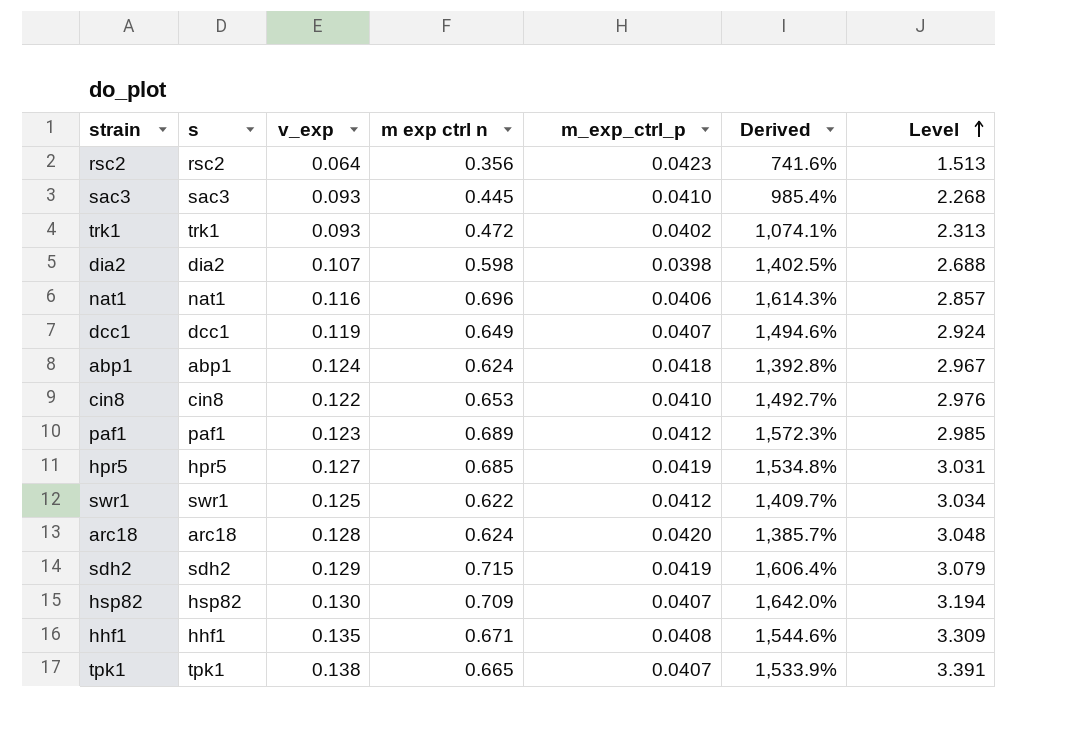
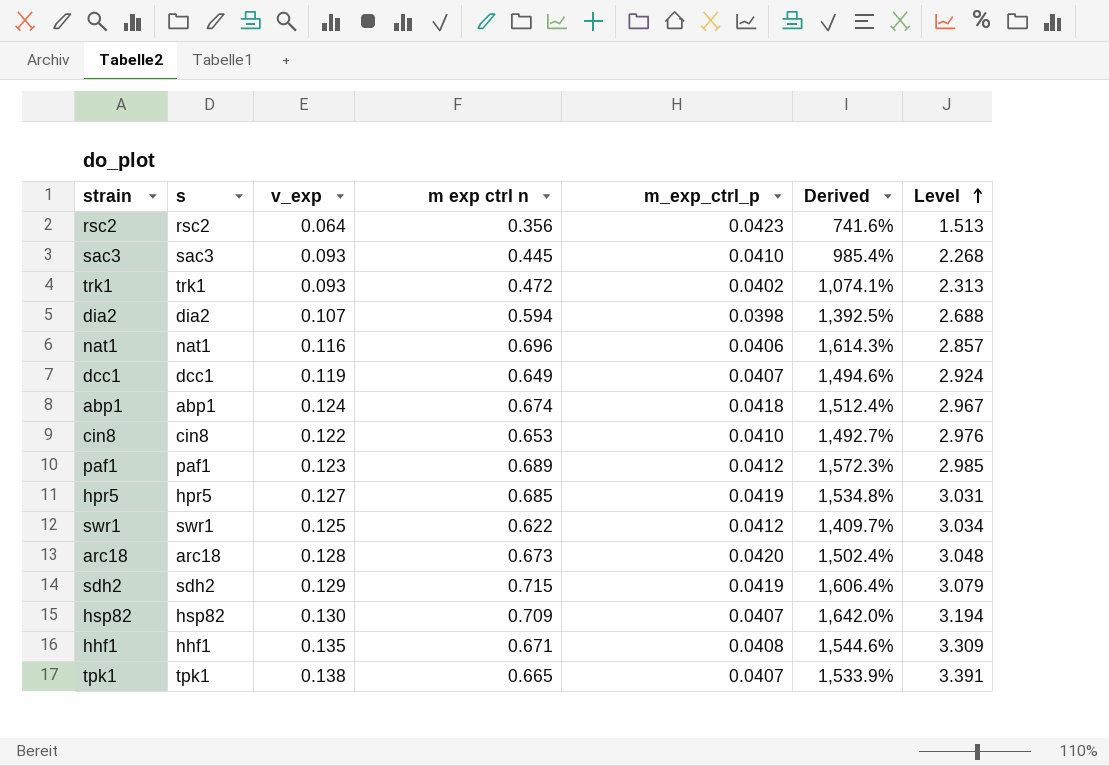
dia2 | m exp ctrl n: 0.598 -> 0.594
dia2 | Derived: 1,402.5% -> 1,392.5%
abp1 | m exp ctrl n: 0.624 -> 0.674
abp1 | Derived: 1,392.8% -> 1,512.4%
arc18 | m exp ctrl n: 0.624 -> 0.673
arc18 | Derived: 1,385.7% -> 1,502.4%

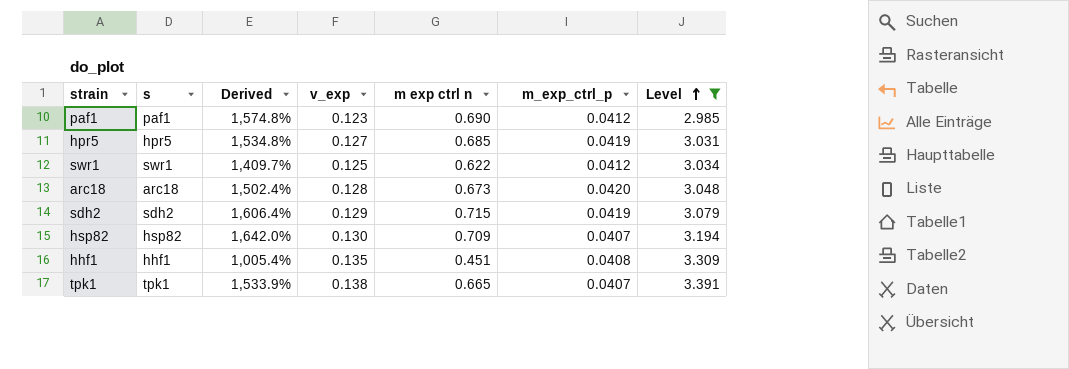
filter: none -> Level >= 2.985
column Derived | position: 6 -> 3
paf1 | Derived: 1,572.3% -> 1,574.8%
paf1 | m exp ctrl n: 0.689 -> 0.690
hhf1 | Derived: 1,544.6% -> 1,005.4%
hhf1 | m exp ctrl n: 0.671 -> 0.451

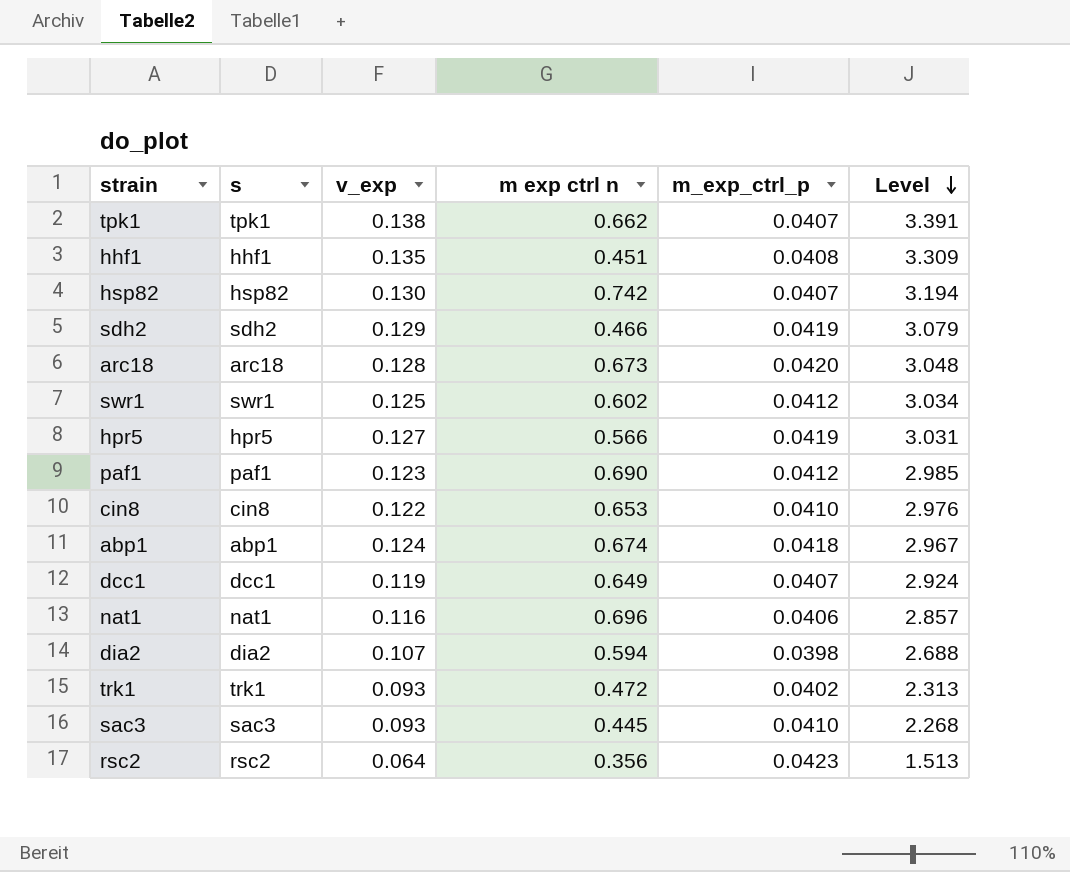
filter: Level >= 2.985 -> none
row order: Level ascending -> Level descending
column Derived | formula: ([m exp ctrl n] - [m_exp_ctrl_p]) / [m_exp_ctrl_p] -> none
tpk1 | m exp ctrl n: 0.665 -> 0.662
hsp82 | m exp ctrl n: 0.709 -> 0.742
sdh2 | m exp ctrl n: 0.715 -> 0.466
swr1 | m exp ctrl n: 0.622 -> 0.602
hpr5 | m exp ctrl n: 0.685 -> 0.566

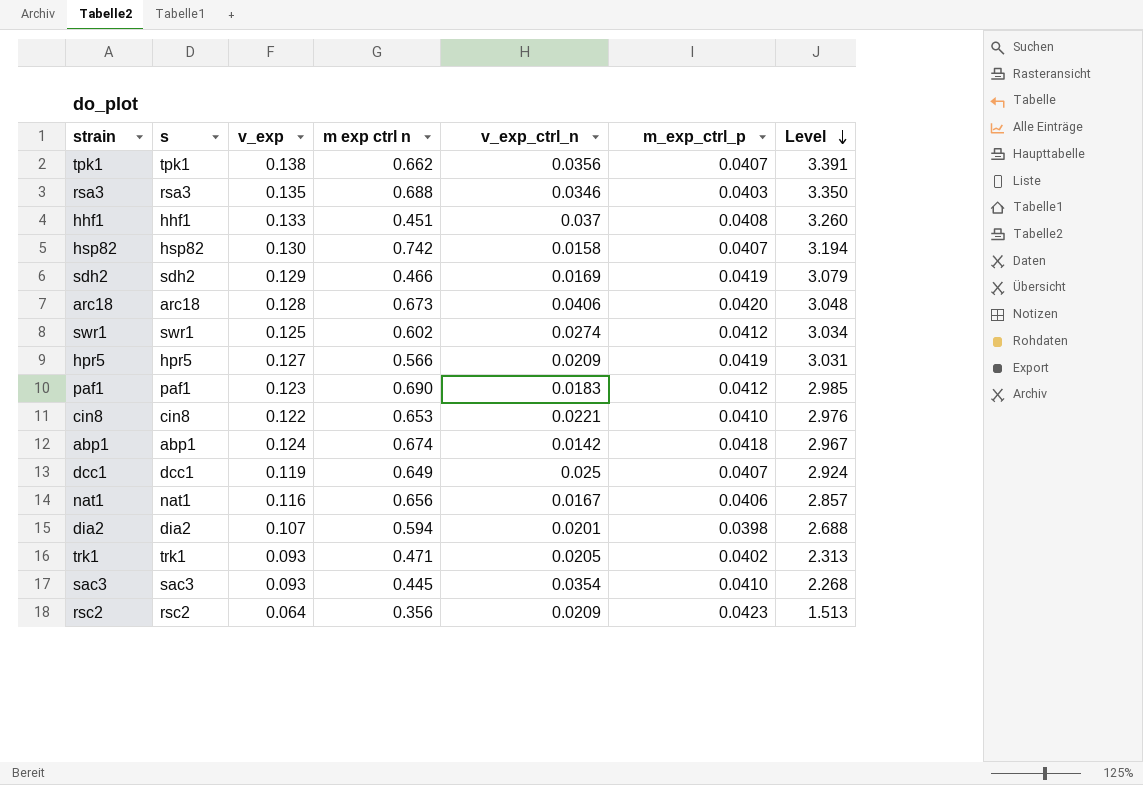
column v_exp_ctrl_n | position: none -> 5
row rsa3: none -> rsa3 | 0.135 | 0.688 | 0.0346 | 0.0403 | 3.350
hhf1 | v_exp: 0.135 -> 0.133
hhf1 | Level: 3.309 -> 3.260
nat1 | m exp ctrl n: 0.696 -> 0.656
trk1 | m exp ctrl n: 0.472 -> 0.471

